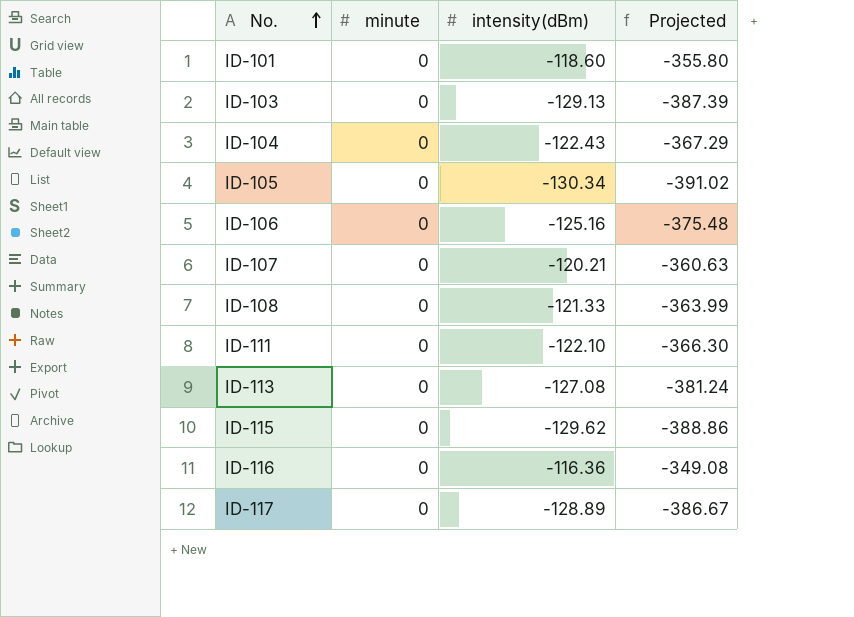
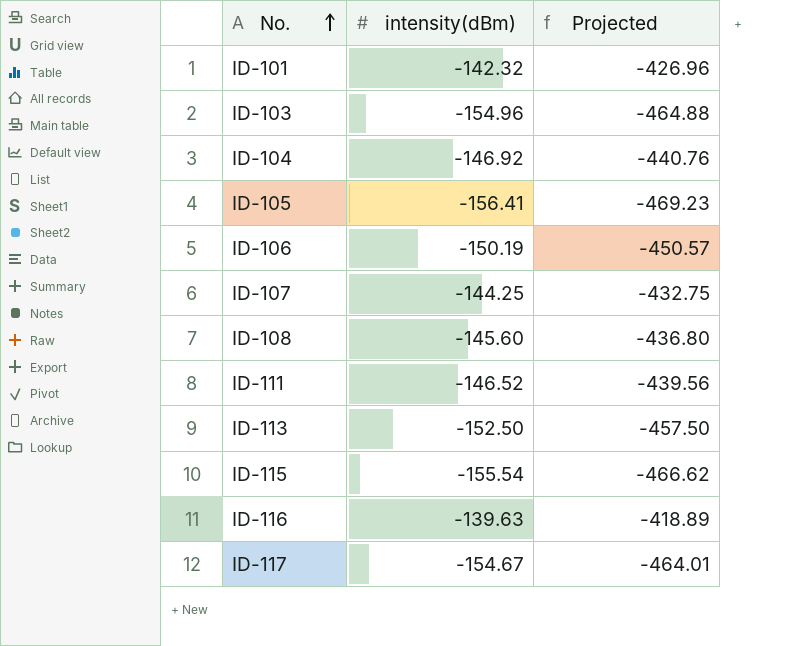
column minute | position: 2 -> none
ID-101 | intensity(dBm): -118.60 -> -142.32
ID-101 | Projected: -355.80 -> -426.96
ID-103 | intensity(dBm): -129.13 -> -154.96
ID-103 | Projected: -387.39 -> -464.88
ID-104 | intensity(dBm): -122.43 -> -146.92
ID-104 | Projected: -367.29 -> -440.76
ID-105 | intensity(dBm): -130.34 -> -156.41
ID-105 | Projected: -391.02 -> -469.23
ID-106 | intensity(dBm): -125.16 -> -150.19
ID-106 | Projected: -375.48 -> -450.57
ID-107 | intensity(dBm): -120.21 -> -144.25
ID-107 | Projected: -360.63 -> -432.75
ID-108 | intensity(dBm): -121.33 -> -145.60
ID-108 | Projected: -363.99 -> -436.80
ID-111 | intensity(dBm): -122.10 -> -146.52
ID-111 | Projected: -366.30 -> -439.56
ID-113 | intensity(dBm): -127.08 -> -152.50
ID-113 | Projected: -381.24 -> -457.50
ID-115 | intensity(dBm): -129.62 -> -155.54
ID-115 | Projected: -388.86 -> -466.62
ID-116 | intensity(dBm): -116.36 -> -139.63
ID-116 | Projected: -349.08 -> -418.89
ID-117 | intensity(dBm): -128.89 -> -154.67
ID-117 | Projected: -386.67 -> -464.01

